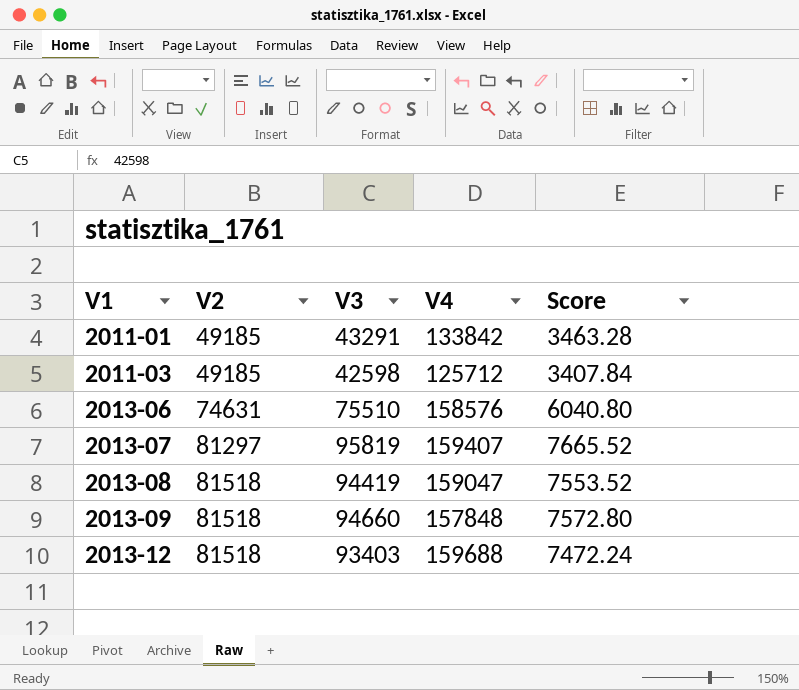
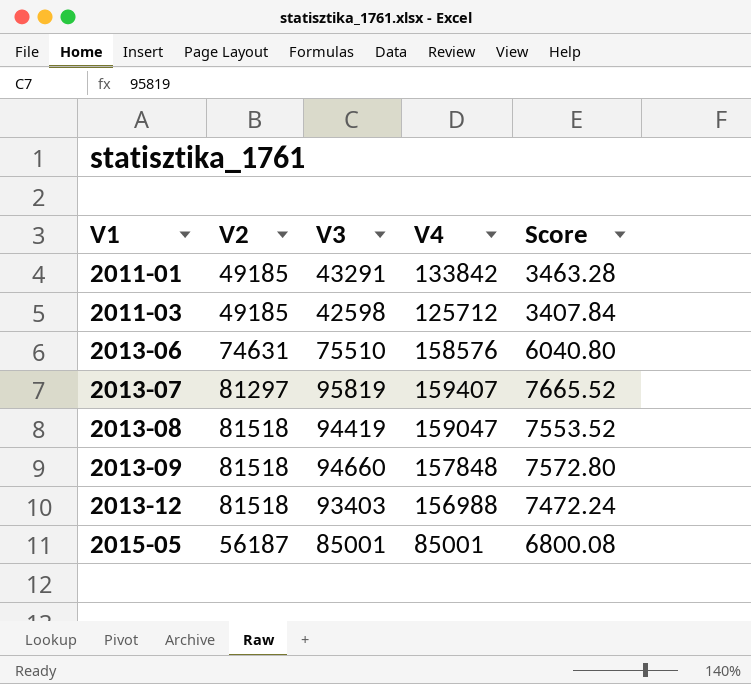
2013-12 | V4: 159688 -> 156988
row 2015-05: none -> 56187 | 85001 | 85001 | 6800.08

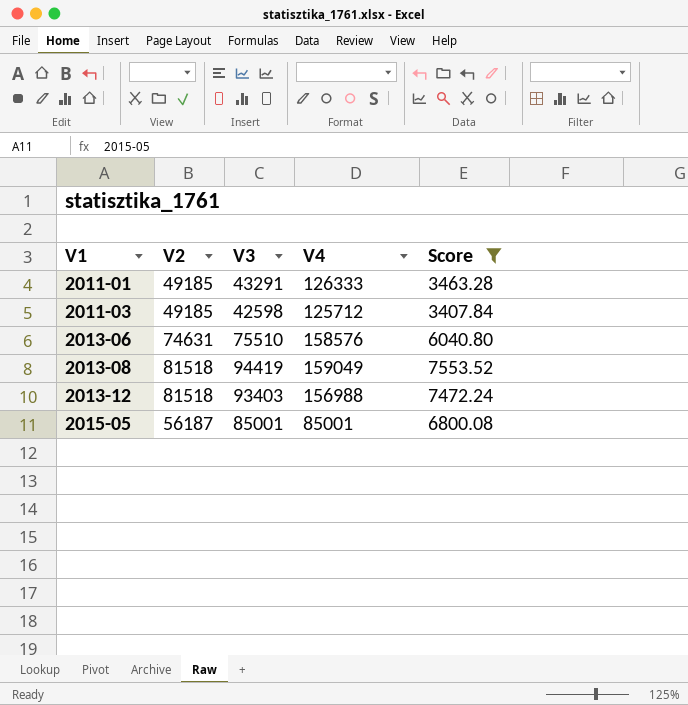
filter: none -> Score <= 7553.52
2011-01 | V4: 133842 -> 126333
2013-08 | V4: 159047 -> 159049

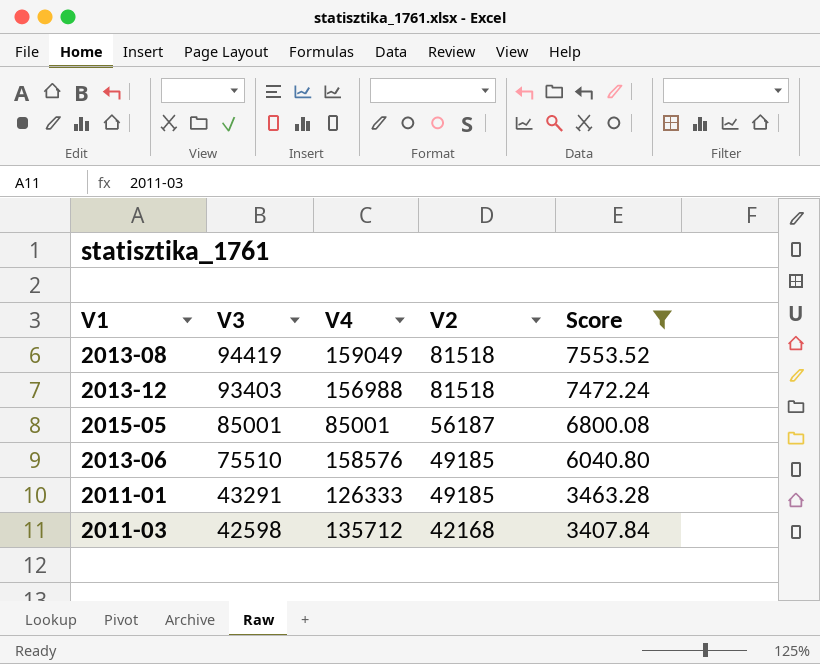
row order: V1 ascending -> V3 descending
column V2 | position: 2 -> 4
2013-06 | V2: 74631 -> 49185
2011-03 | V4: 125712 -> 135712
2011-03 | V2: 49185 -> 42168

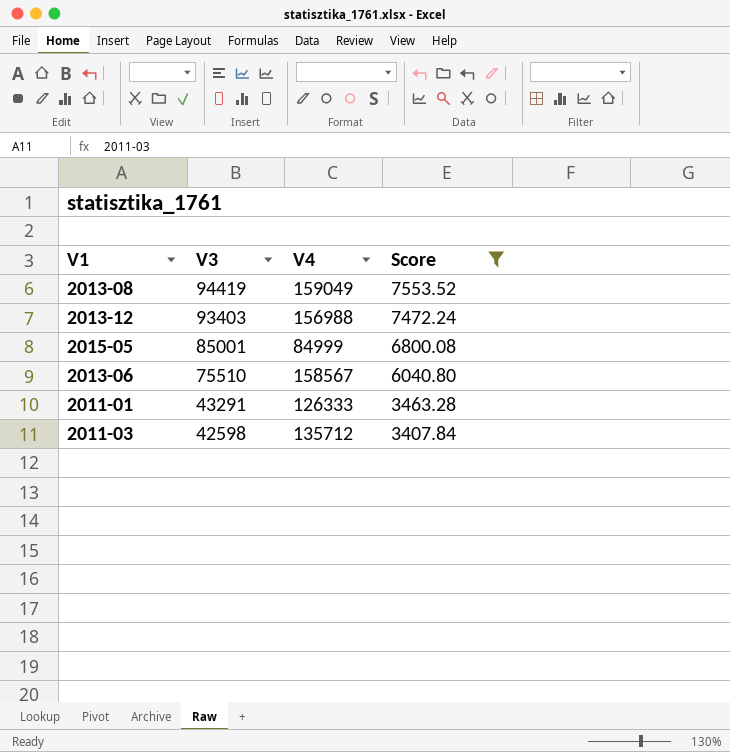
column V2 | position: 4 -> none
2015-05 | V4: 85001 -> 84999
2013-06 | V4: 158576 -> 158567

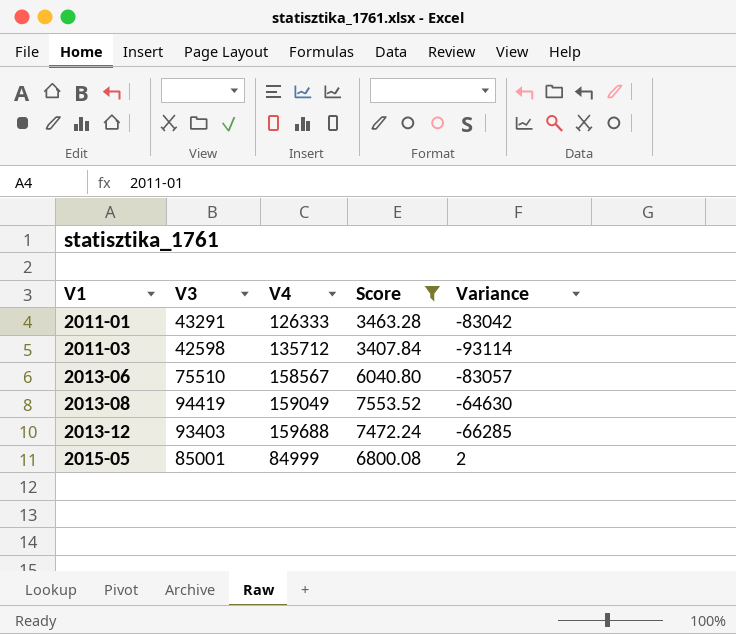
row order: V3 descending -> V1 ascending
column Variance | formula: none -> [V3] - [V4]
2013-12 | V4: 156988 -> 159688

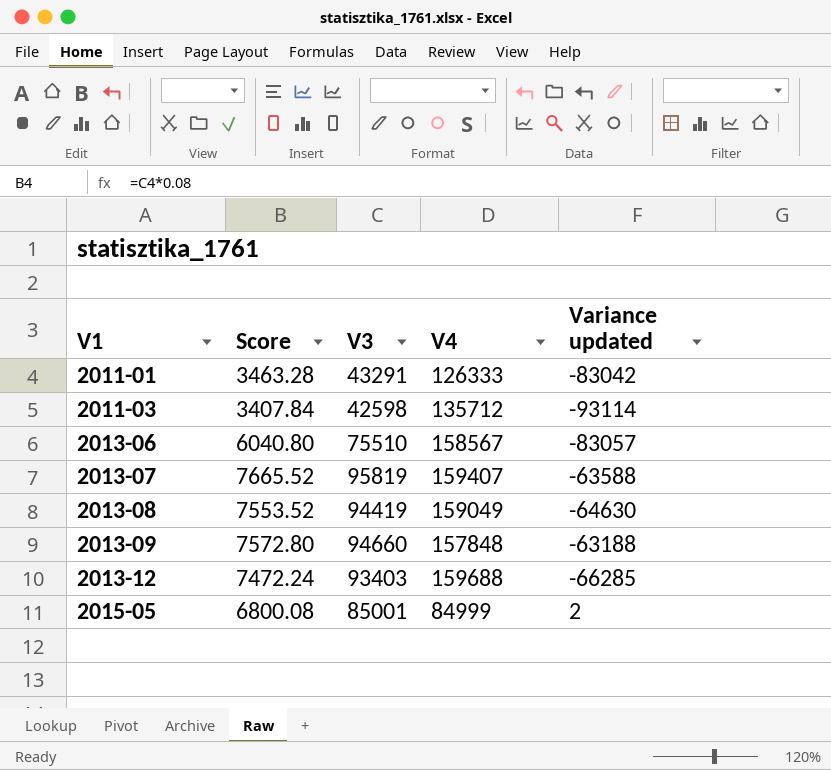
filter: Score <= 7553.52 -> none
column Score | position: 4 -> 2
column name: Variance -> Variance updated

